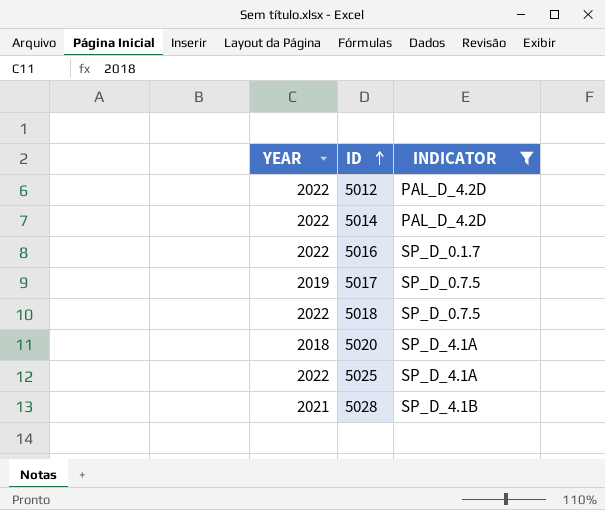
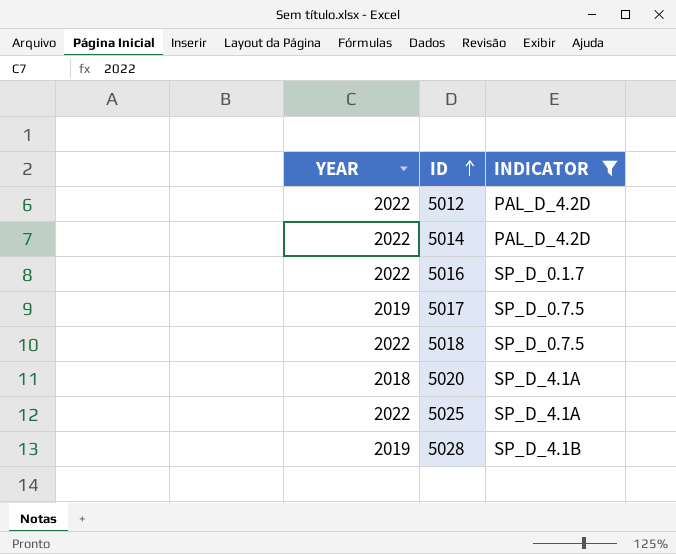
5028 | YEAR: 2021 -> 2019

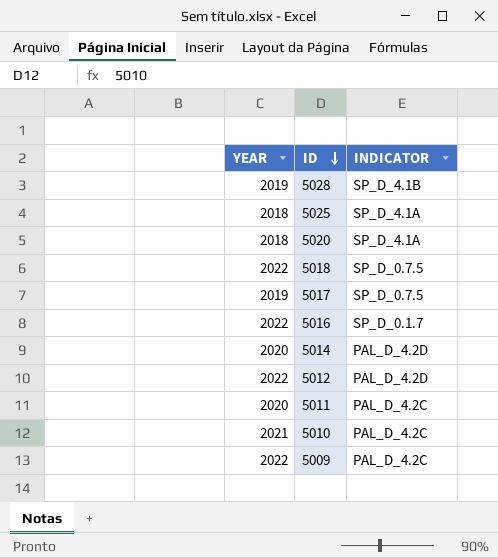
filter: INDICATOR != PAL_D_4.2C -> none
row order: ID ascending -> ID descending
5025 | YEAR: 2022 -> 2018
5014 | YEAR: 2022 -> 2020

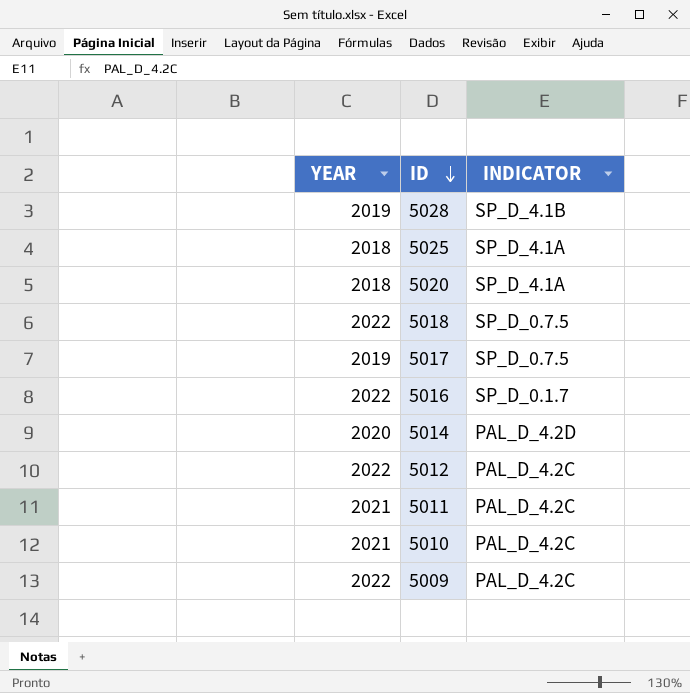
5012 | INDICATOR: PAL_D_4.2D -> PAL_D_4.2C
5011 | YEAR: 2020 -> 2021

